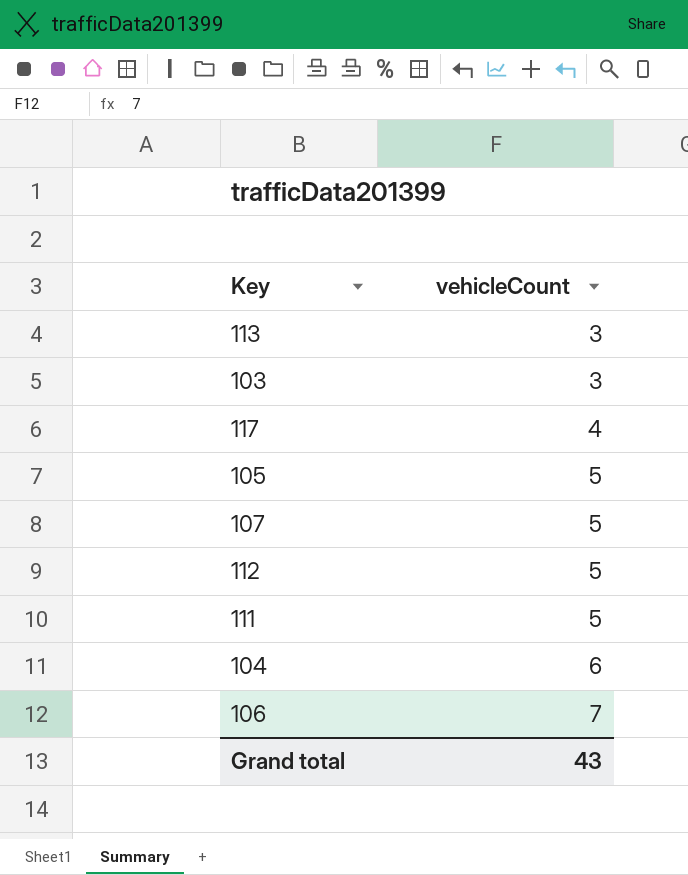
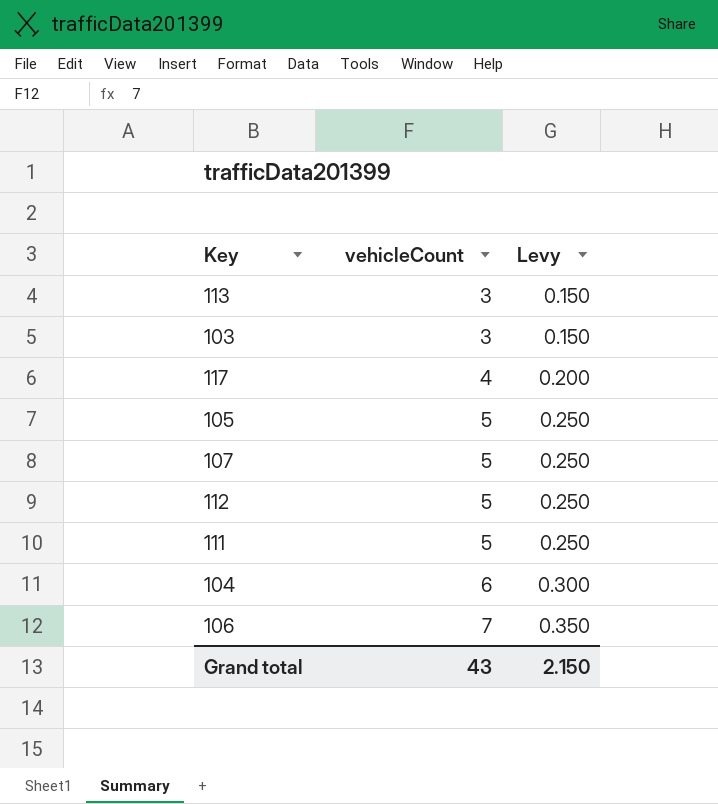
column Levy | formula: none -> [vehicleCount] * 0.05

